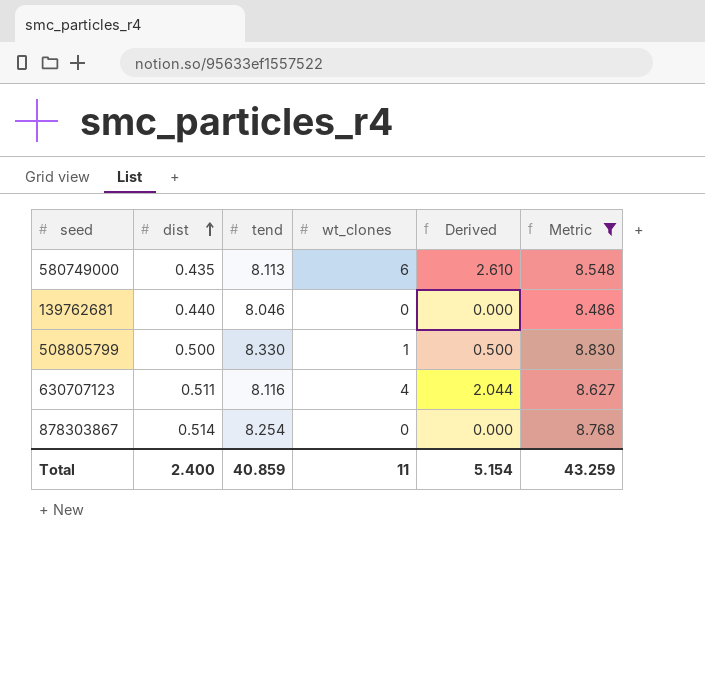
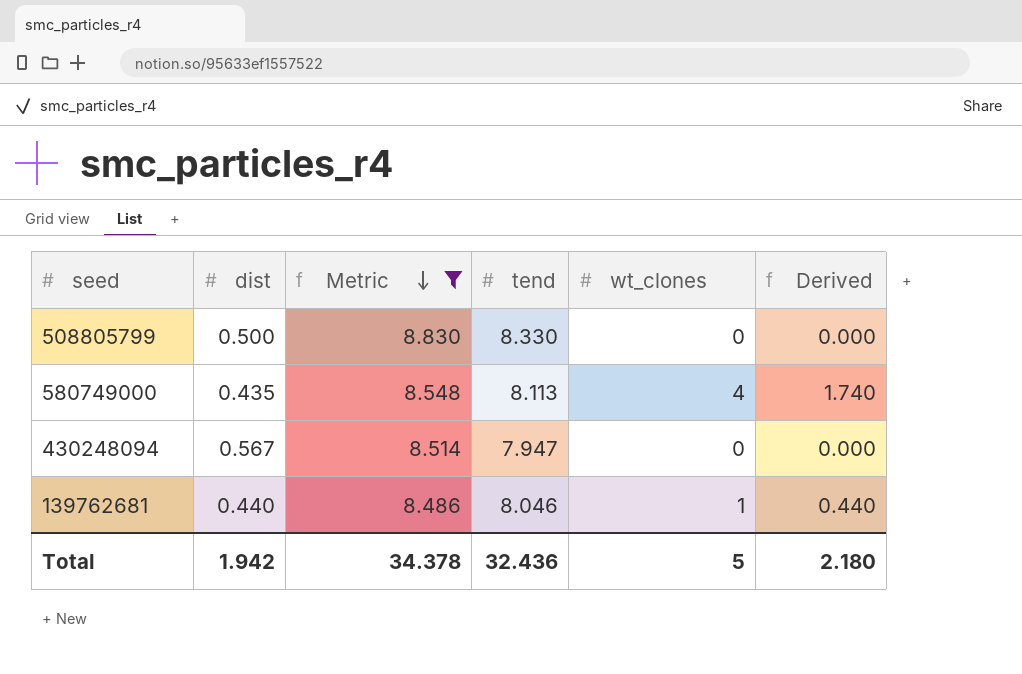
row order: dist ascending -> Metric descending
column Metric | position: 6 -> 3
row 630707123: 0.511 | 8.116 | 4 | 2.044 | 8.627 -> none
row 878303867: 0.514 | 8.254 | 0 | 0.000 | 8.768 -> none
508805799 | wt_clones: 1 -> 0
508805799 | Derived: 0.500 -> 0.000
580749000 | wt_clones: 6 -> 4
580749000 | Derived: 2.610 -> 1.740
row 430248094: none -> 0.567 | 8.514 | 7.947 | 0 | 0.000
139762681 | wt_clones: 0 -> 1
139762681 | Derived: 0.000 -> 0.440
Total | dist: 2.400 -> 1.942
Total | Metric: 43.259 -> 34.378
Total | tend: 40.859 -> 32.436
Total | wt_clones: 11 -> 5
Total | Derived: 5.154 -> 2.180

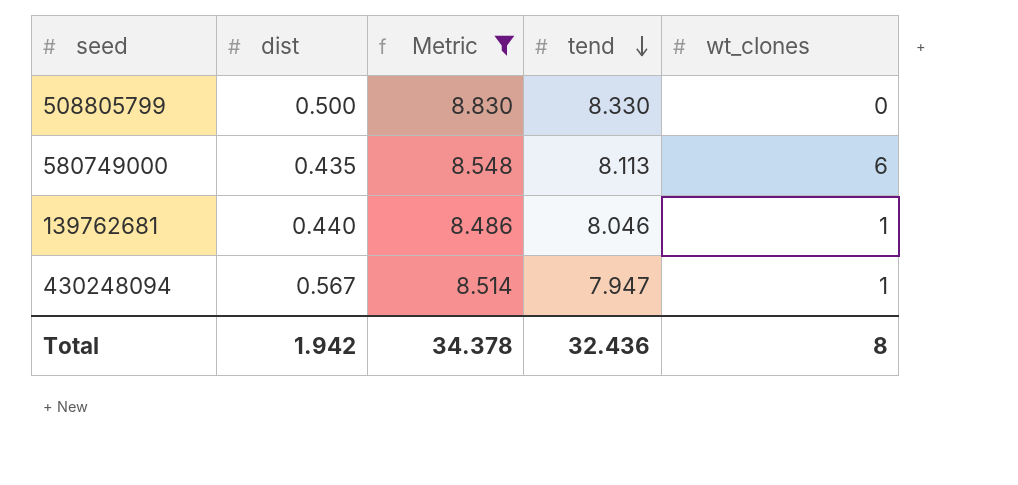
row order: Metric descending -> tend descending
column Derived | formula: [dist] * [wt_clones] -> none
580749000 | wt_clones: 4 -> 6
430248094 | wt_clones: 0 -> 1
Total | wt_clones: 5 -> 8

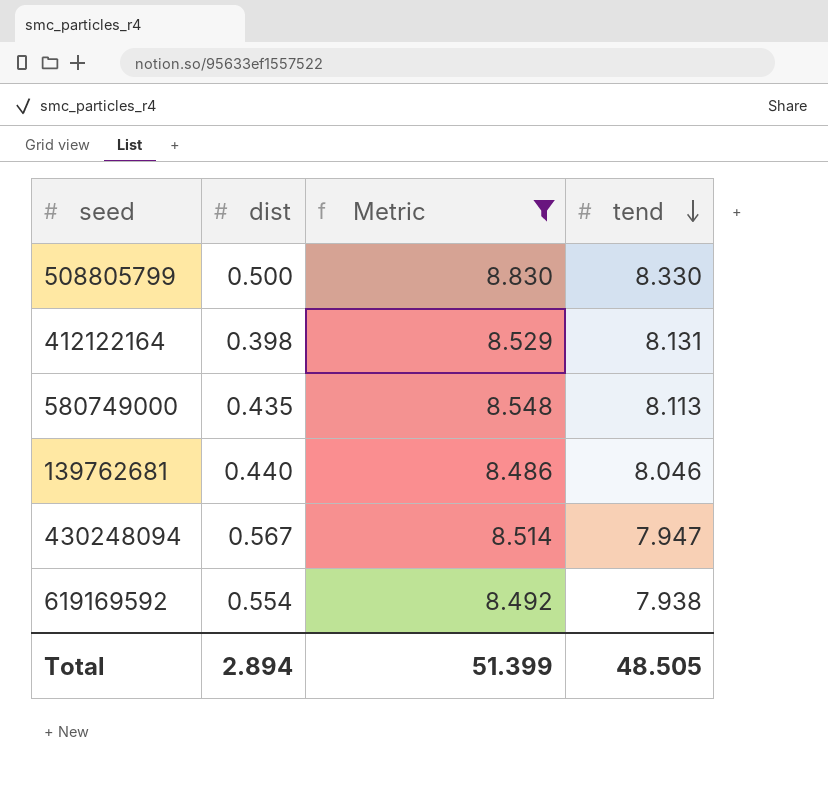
column wt_clones | position: 5 -> none
row 412122164: none -> 0.398 | 8.529 | 8.131
row 619169592: none -> 0.554 | 8.492 | 7.938
Total | dist: 1.942 -> 2.894
Total | Metric: 34.378 -> 51.399
Total | tend: 32.436 -> 48.505

